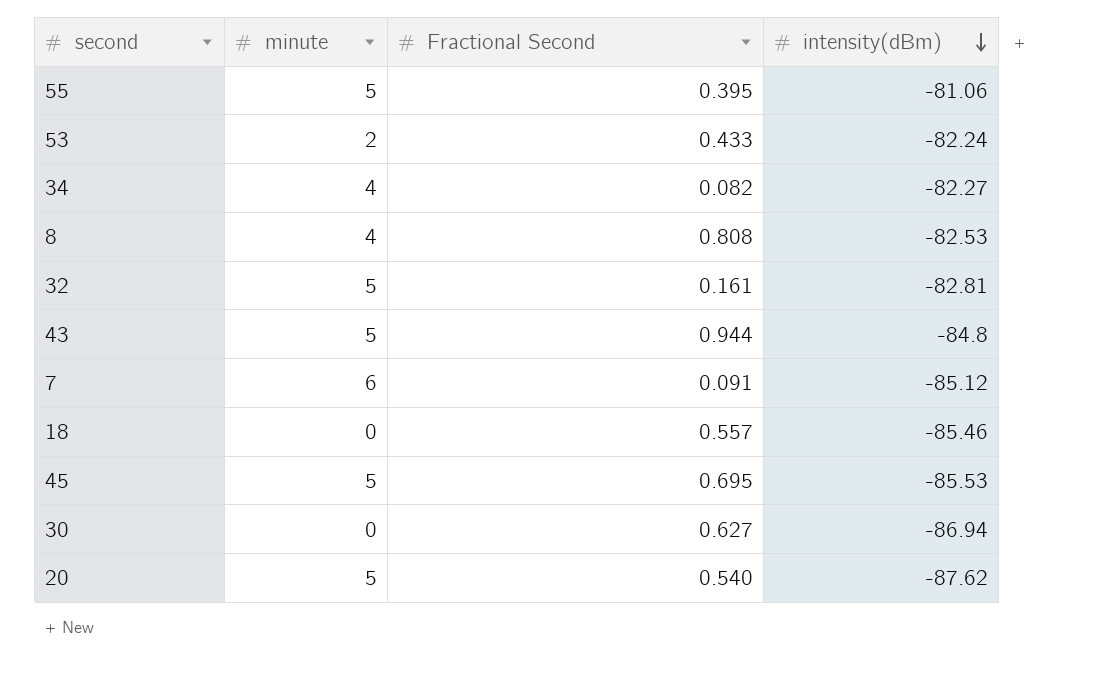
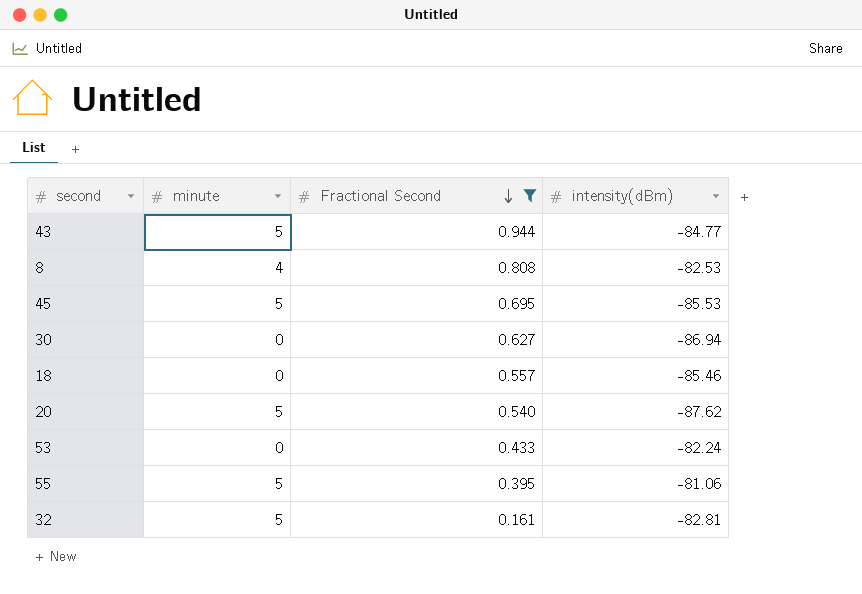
filter: none -> Fractional Second >= 0.161
row order: intensity(dBm) descending -> Fractional Second descending
43 | intensity(dBm): -84.8 -> -84.77
53 | minute: 2 -> 0

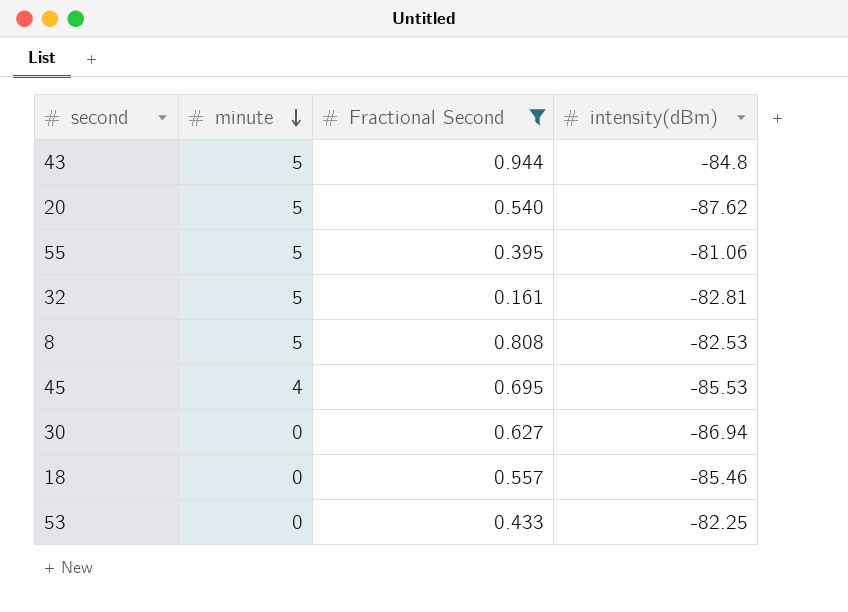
row order: Fractional Second descending -> minute descending
43 | intensity(dBm): -84.77 -> -84.8
8 | minute: 4 -> 5
45 | minute: 5 -> 4
53 | intensity(dBm): -82.24 -> -82.25

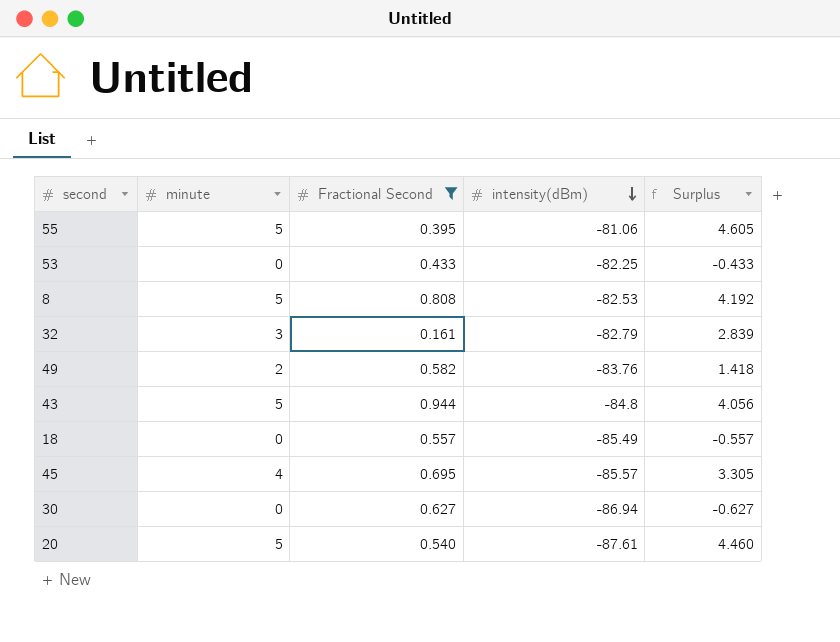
row order: minute descending -> intensity(dBm) descending
column Surplus | formula: none -> [minute] - [Fractional Second]
32 | minute: 5 -> 3
32 | intensity(dBm): -82.81 -> -82.79
row 49: none -> 2 | 0.582 | -83.76 | 1.418
18 | intensity(dBm): -85.46 -> -85.49
45 | intensity(dBm): -85.53 -> -85.57
20 | intensity(dBm): -87.62 -> -87.61

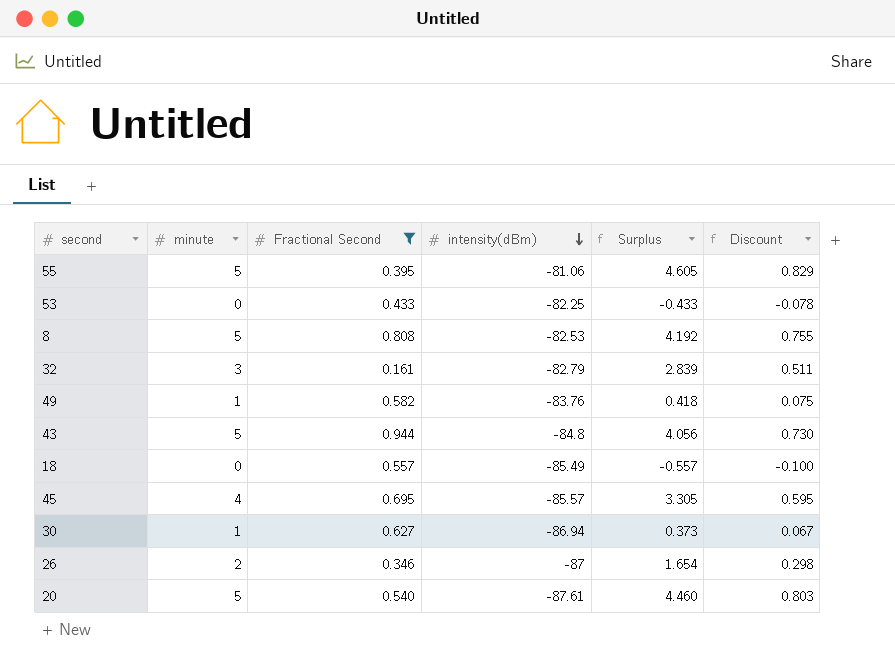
column Discount | formula: none -> [Surplus] * 0.18
49 | minute: 2 -> 1
49 | Surplus: 1.418 -> 0.418
30 | minute: 0 -> 1
30 | Surplus: -0.627 -> 0.373
row 26: none -> 2 | 0.346 | -87 | 1.654 | 0.298

